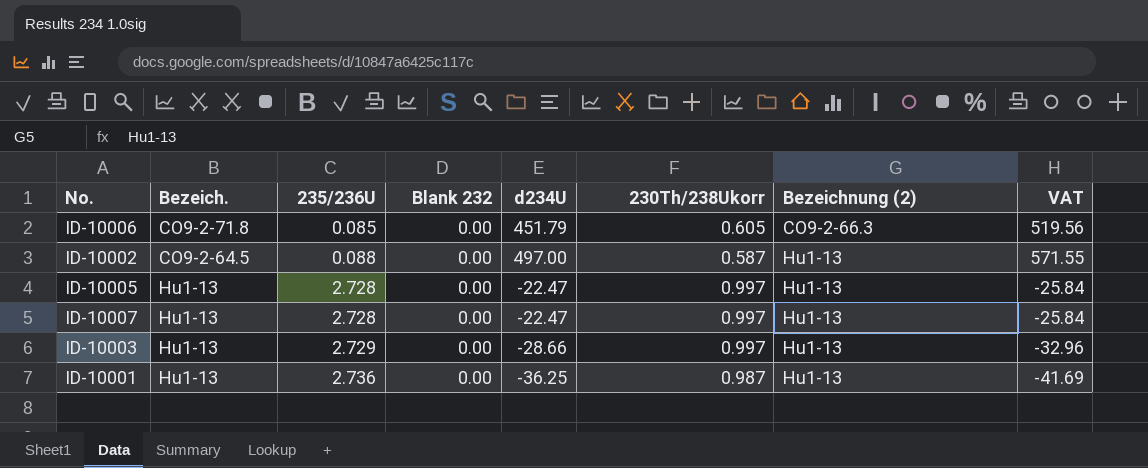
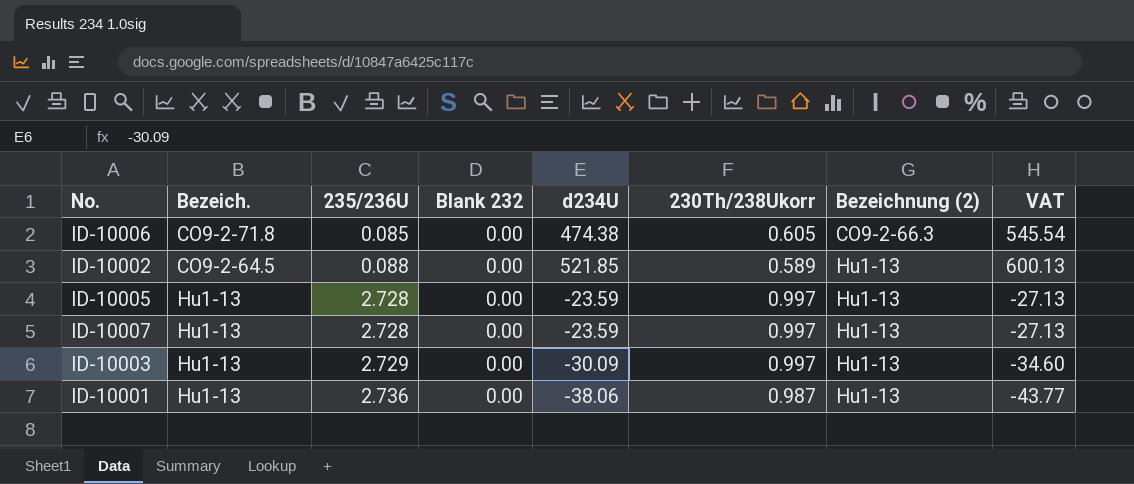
ID-10006 | d234U: 451.79 -> 474.38
ID-10006 | VAT: 519.56 -> 545.54
ID-10002 | d234U: 497.00 -> 521.85
ID-10002 | 230Th/238Ukorr: 0.587 -> 0.589
ID-10002 | VAT: 571.55 -> 600.13
ID-10005 | d234U: -22.47 -> -23.59
ID-10005 | VAT: -25.84 -> -27.13
ID-10007 | d234U: -22.47 -> -23.59
ID-10007 | VAT: -25.84 -> -27.13
ID-10003 | d234U: -28.66 -> -30.09
ID-10003 | VAT: -32.96 -> -34.60
ID-10001 | d234U: -36.25 -> -38.06
ID-10001 | VAT: -41.69 -> -43.77

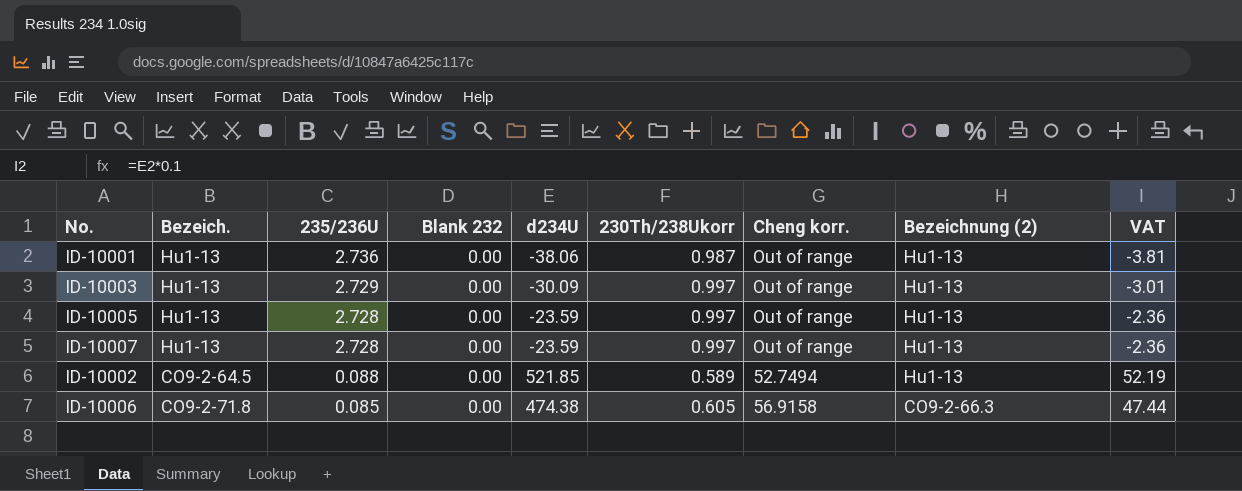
row order: 235/236U ascending -> 235/236U descending
column Cheng korr. | position: none -> 7
column VAT | formula: [d234U] * 1.15 -> [d234U] * 0.1

